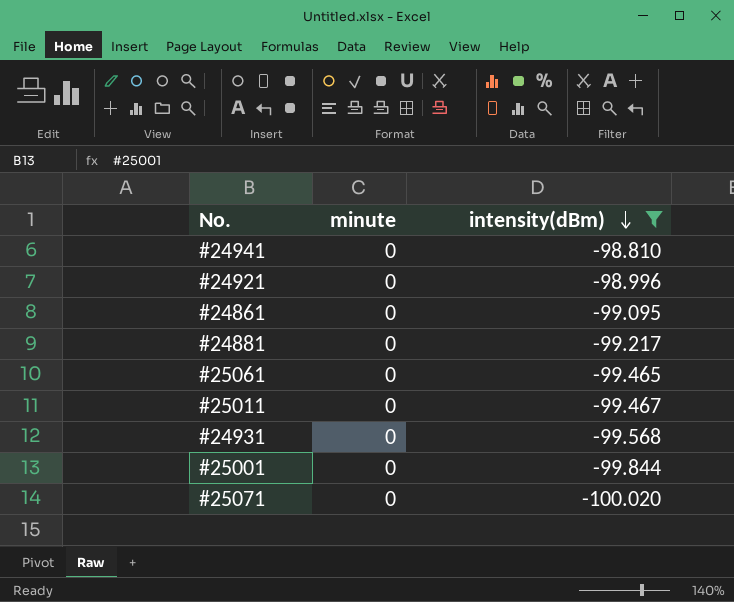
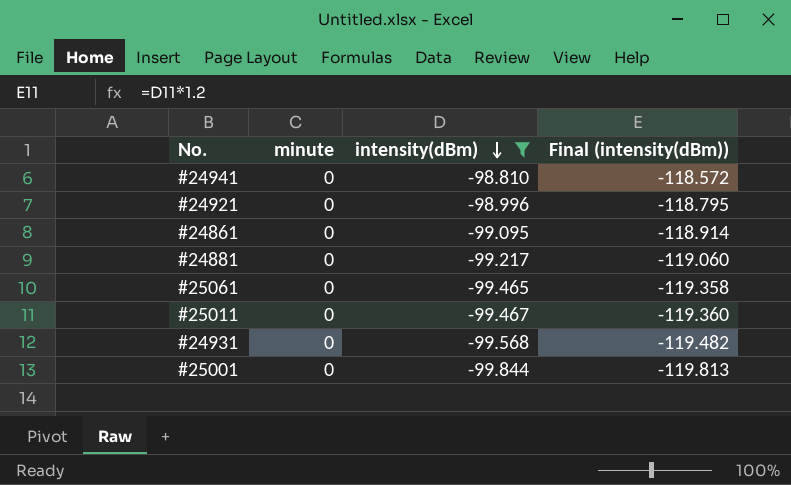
column Final (intensity(dBm)) | formula: none -> [intensity(dBm)] * 1.2
row #25071: 0 | -100.020 -> none

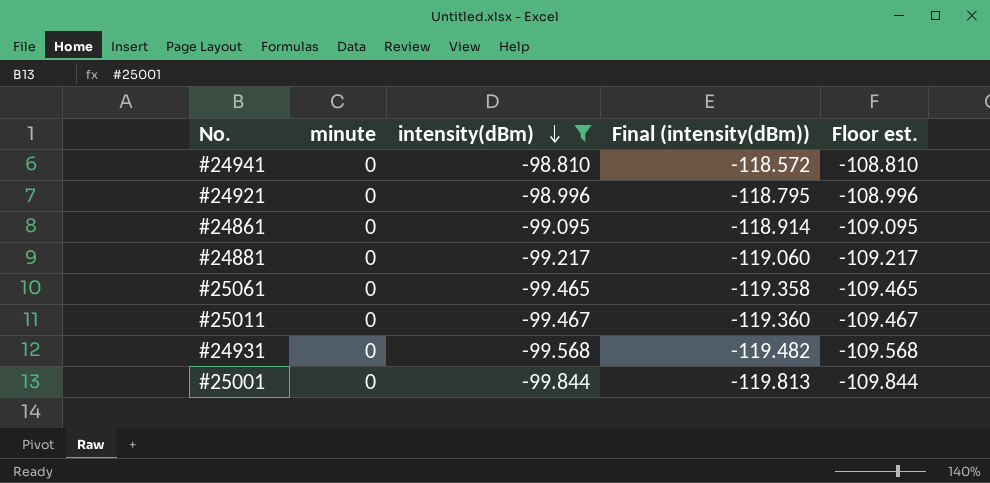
column Floor est. | formula: none -> [intensity(dBm)] - 10

